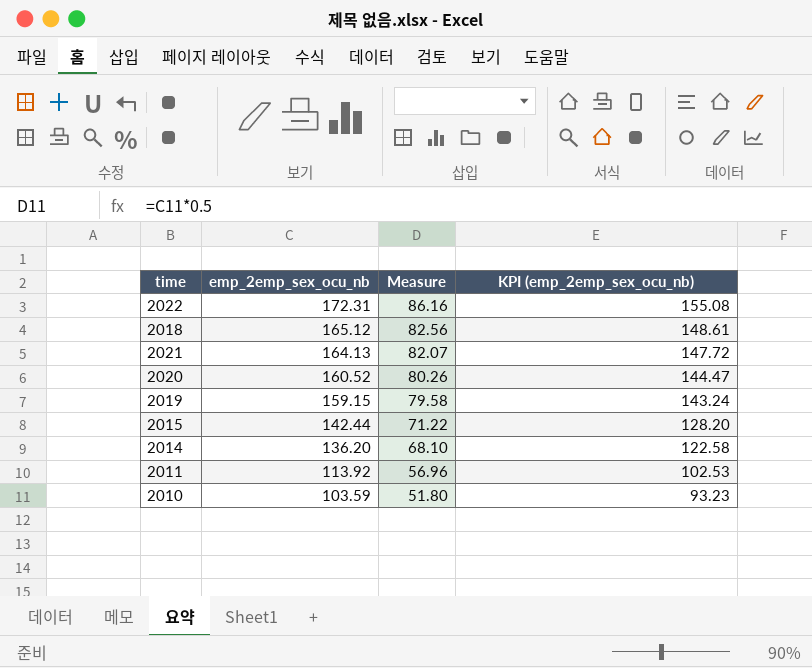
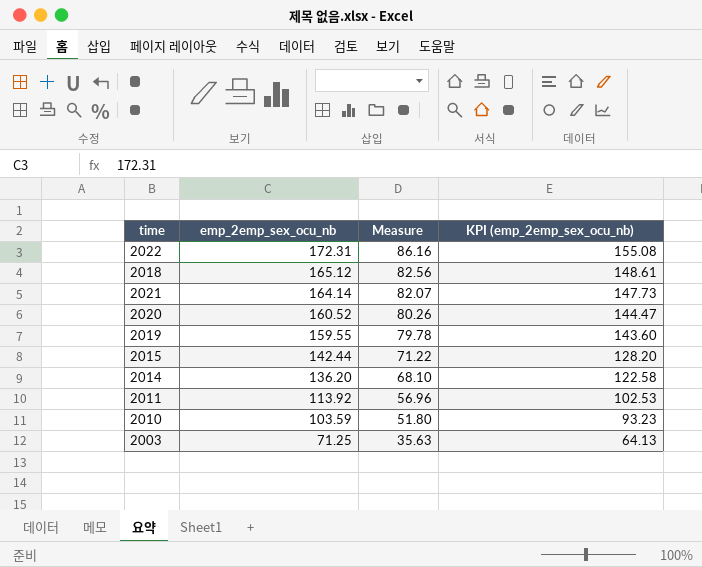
2021 | emp_2emp_sex_ocu_nb: 164.13 -> 164.14
2021 | KPI (emp_2emp_sex_ocu_nb): 147.72 -> 147.73
2019 | emp_2emp_sex_ocu_nb: 159.15 -> 159.55
2019 | Measure: 79.58 -> 79.78
2019 | KPI (emp_2emp_sex_ocu_nb): 143.24 -> 143.60
row 2003: none -> 71.25 | 35.63 | 64.13

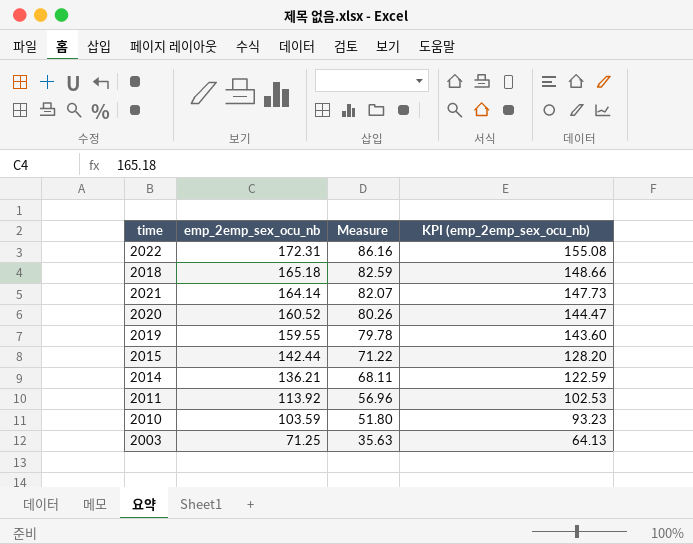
2018 | emp_2emp_sex_ocu_nb: 165.12 -> 165.18
2018 | Measure: 82.56 -> 82.59
2018 | KPI (emp_2emp_sex_ocu_nb): 148.61 -> 148.66
2014 | emp_2emp_sex_ocu_nb: 136.20 -> 136.21
2014 | Measure: 68.10 -> 68.11
2014 | KPI (emp_2emp_sex_ocu_nb): 122.58 -> 122.59

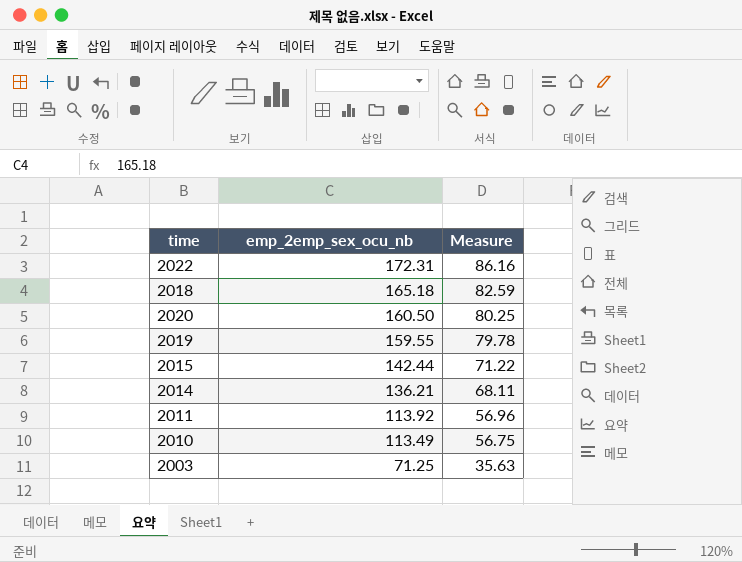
column KPI (emp_2emp_sex_ocu_nb) | formula: [emp_2emp_sex_ocu_nb] * 0.9 -> none
row 2021: 164.14 | 82.07 | 147.73 -> none
2020 | emp_2emp_sex_ocu_nb: 160.52 -> 160.50
2020 | Measure: 80.26 -> 80.25
2010 | emp_2emp_sex_ocu_nb: 103.59 -> 113.49
2010 | Measure: 51.80 -> 56.75

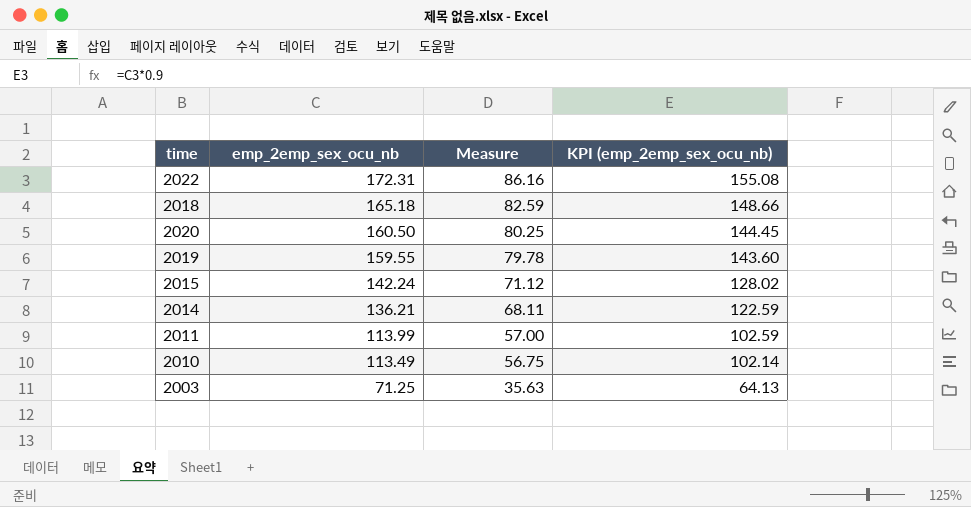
column KPI (emp_2emp_sex_ocu_nb) | formula: none -> [emp_2emp_sex_ocu_nb] * 0.9
2015 | emp_2emp_sex_ocu_nb: 142.44 -> 142.24
2015 | Measure: 71.22 -> 71.12
2011 | emp_2emp_sex_ocu_nb: 113.92 -> 113.99
2011 | Measure: 56.96 -> 57.00

